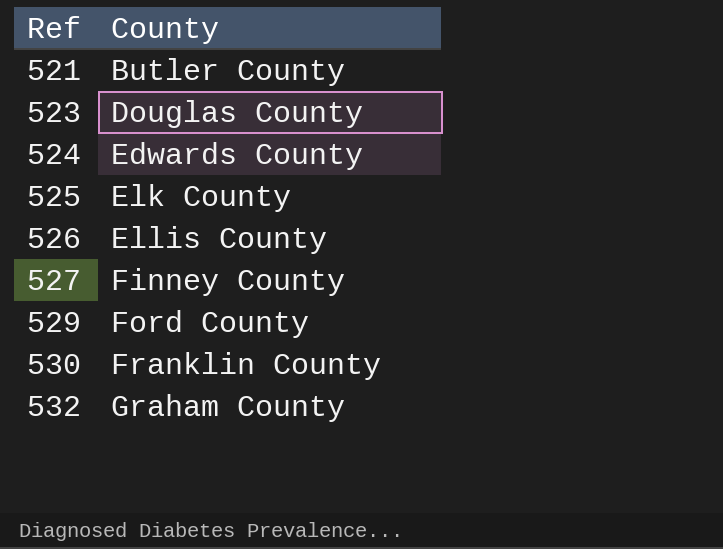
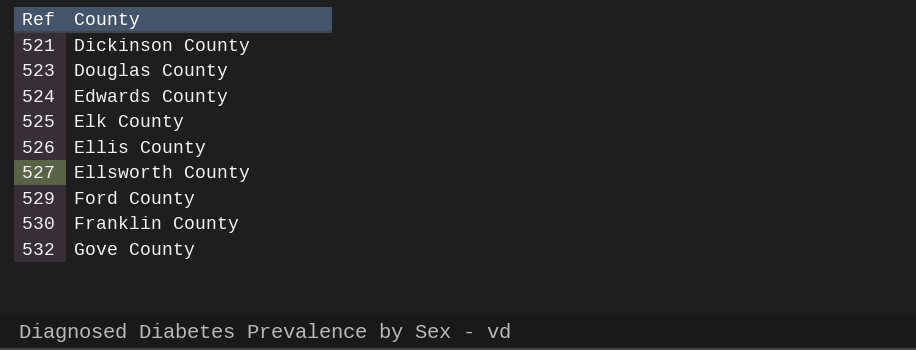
521 | County: Butler County -> Dickinson County
527 | County: Finney County -> Ellsworth County
532 | County: Graham County -> Gove County

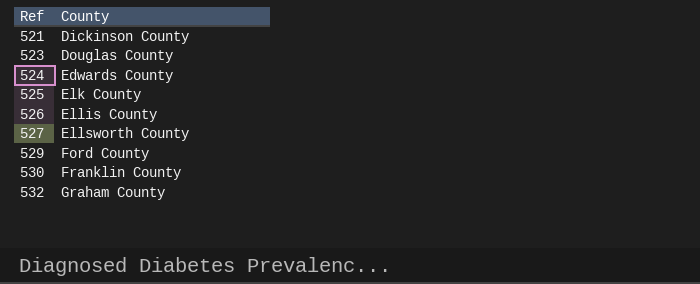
532 | County: Gove County -> Graham County

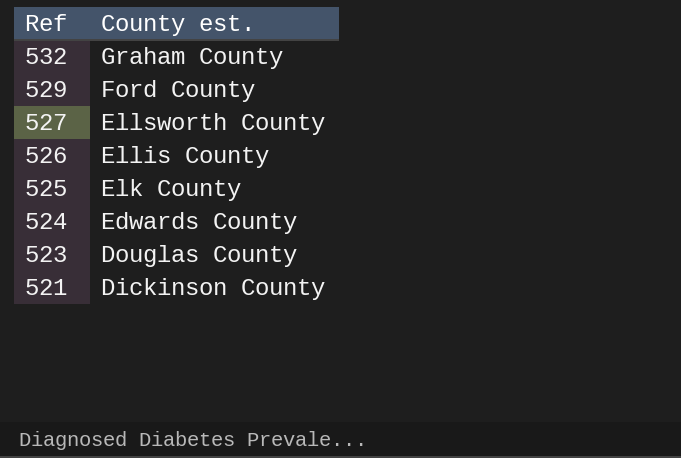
row order: Ref ascending -> Ref descending
column name: County -> County est.
row 530: Franklin County -> none

